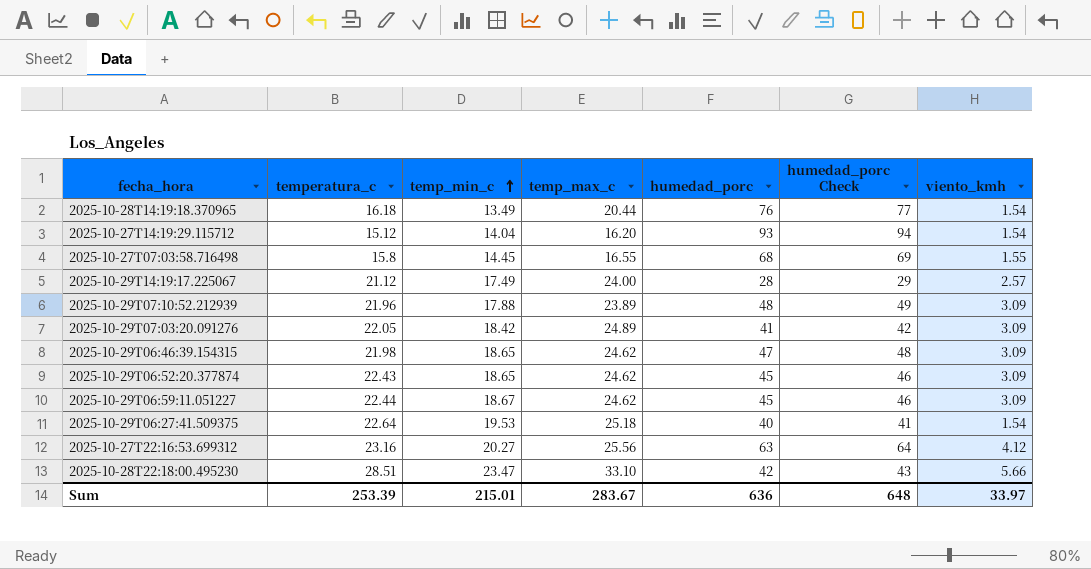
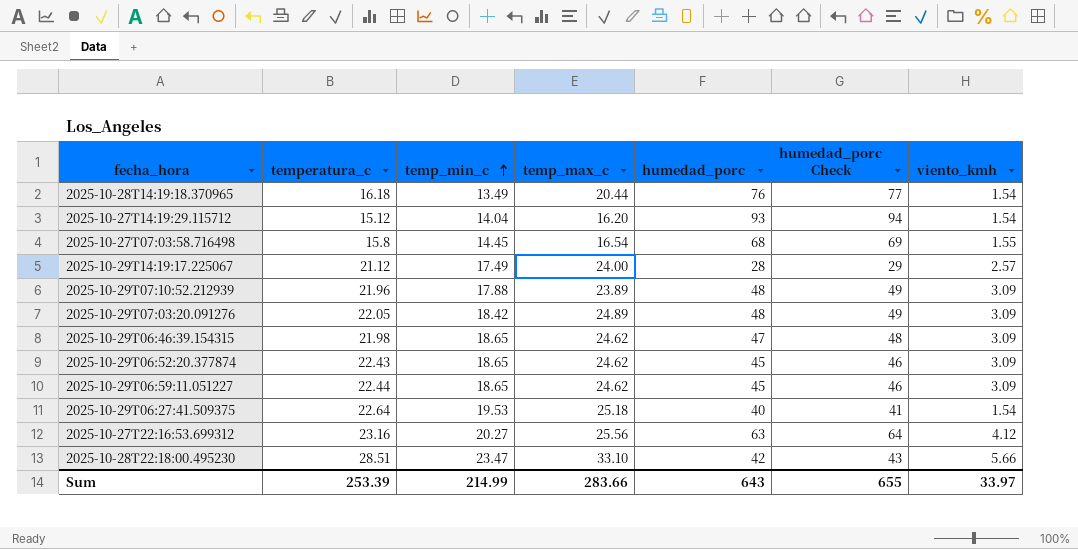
2025-10-27T07:03:58.716498 | temp_max_c: 16.55 -> 16.54
2025-10-29T07:03:20.091276 | humedad_porc: 41 -> 48
2025-10-29T07:03:20.091276 | humedad_porc Check: 42 -> 49
2025-10-29T06:59:11.051227 | temp_min_c: 18.67 -> 18.65
Sum | temp_min_c: 215.01 -> 214.99
Sum | temp_max_c: 283.67 -> 283.66
Sum | humedad_porc: 636 -> 643
Sum | humedad_porc Check: 648 -> 655

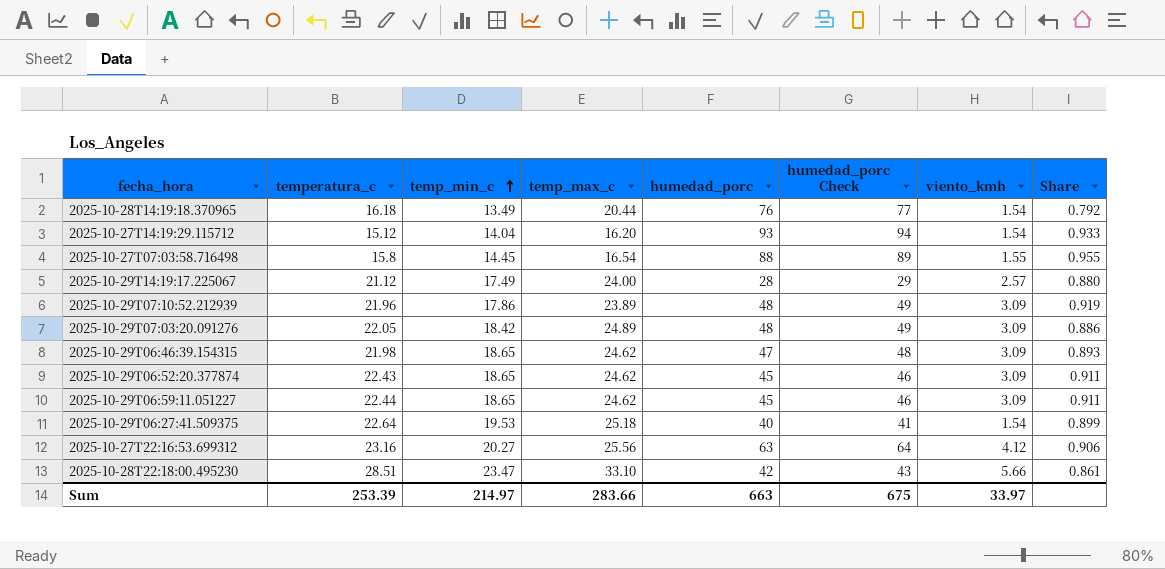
column Share | formula: none -> [temperatura_c] / [temp_max_c]
2025-10-27T07:03:58.716498 | humedad_porc: 68 -> 88
2025-10-27T07:03:58.716498 | humedad_porc Check: 69 -> 89
2025-10-29T07:10:52.212939 | temp_min_c: 17.88 -> 17.86
Sum | temp_min_c: 214.99 -> 214.97
Sum | humedad_porc: 643 -> 663
Sum | humedad_porc Check: 655 -> 675

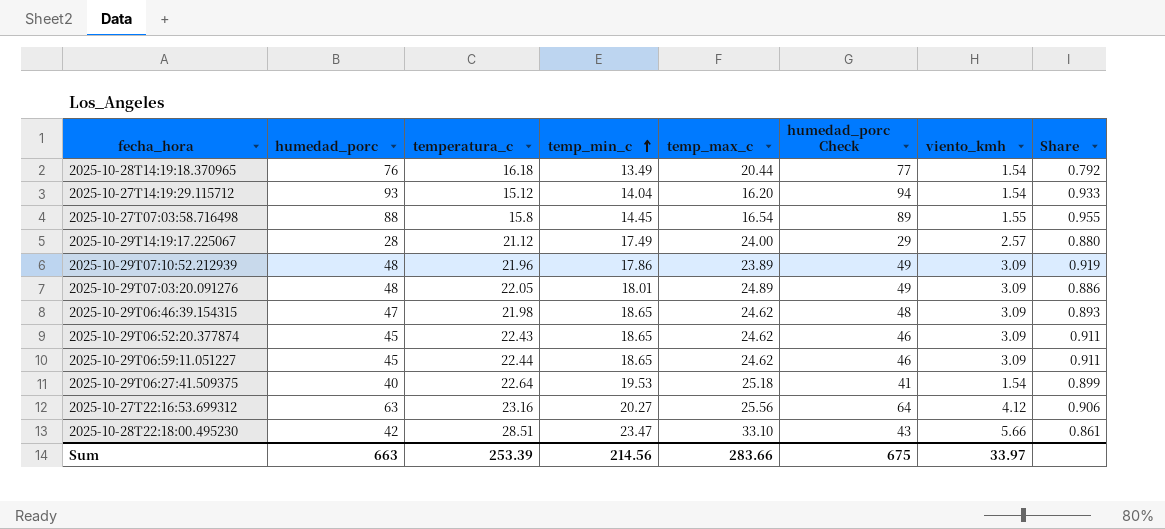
column humedad_porc | position: 5 -> 2
2025-10-29T07:03:20.091276 | temp_min_c: 18.42 -> 18.01
Sum | temp_min_c: 214.97 -> 214.56

